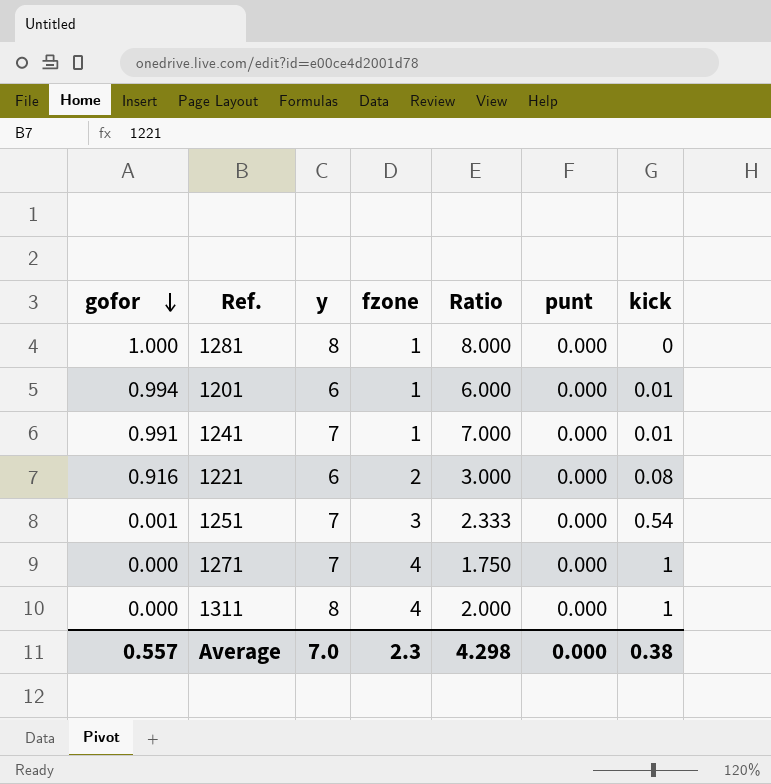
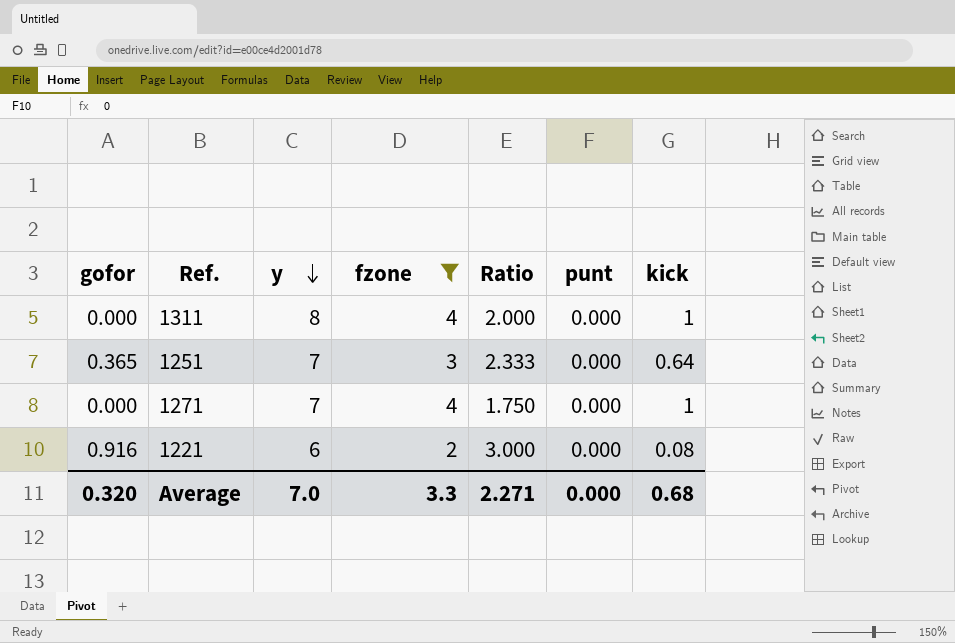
filter: none -> fzone != 1
row order: gofor descending -> y descending
1251 | gofor: 0.001 -> 0.365
1251 | kick: 0.54 -> 0.64
Average | gofor: 0.557 -> 0.320
Average | fzone: 2.3 -> 3.3
Average | Ratio: 4.298 -> 2.271
Average | kick: 0.38 -> 0.68

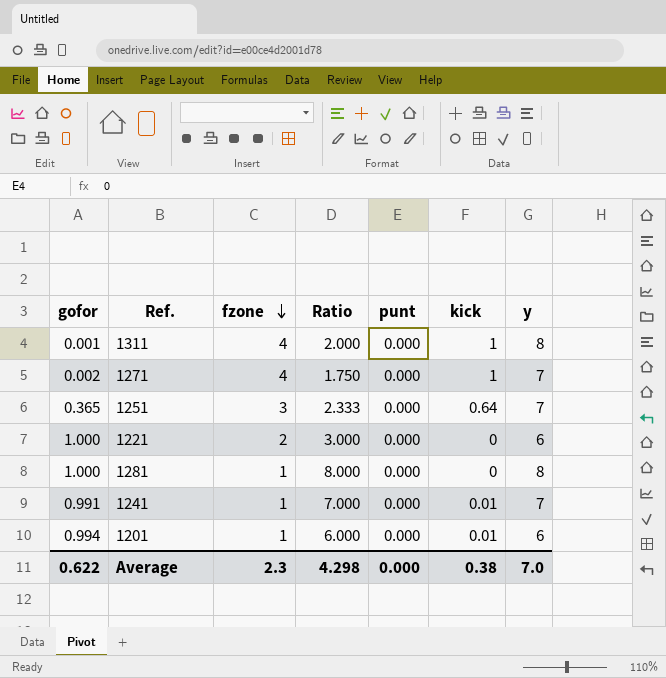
filter: fzone != 1 -> none
row order: y descending -> fzone descending
column y | position: 3 -> 7
1311 | gofor: 0.000 -> 0.001
1271 | gofor: 0.000 -> 0.002
1221 | gofor: 0.916 -> 1.000
1221 | kick: 0.08 -> 0
Average | gofor: 0.320 -> 0.622
Average | fzone: 3.3 -> 2.3
Average | Ratio: 2.271 -> 4.298
Average | kick: 0.68 -> 0.38

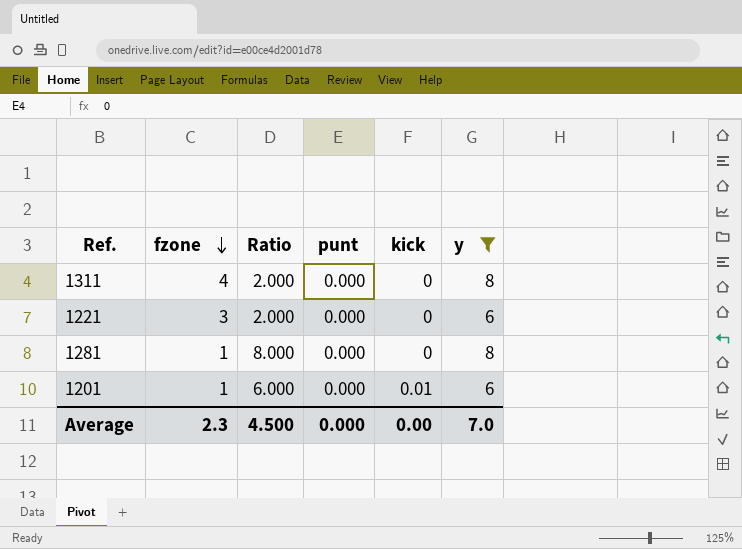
filter: none -> y != 7
column gofor | position: 1 -> none
1311 | kick: 1 -> 0
1221 | fzone: 2 -> 3
1221 | Ratio: 3.000 -> 2.000
Average | Ratio: 4.298 -> 4.500
Average | kick: 0.38 -> 0.00

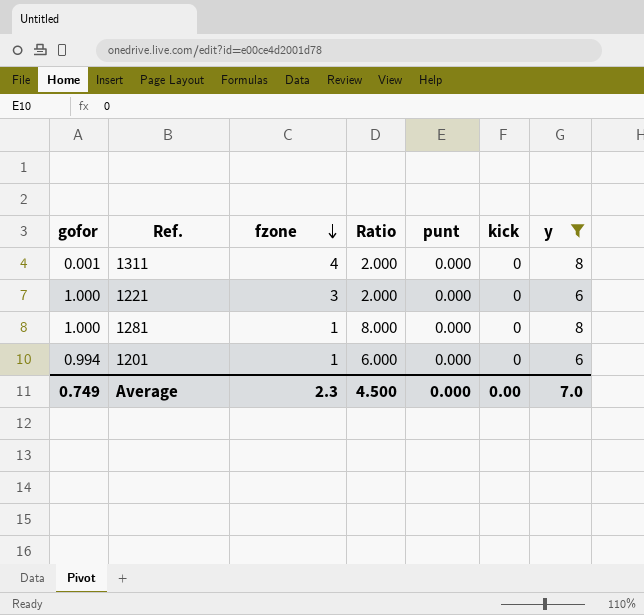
column gofor | position: none -> 1
1201 | kick: 0.01 -> 0

